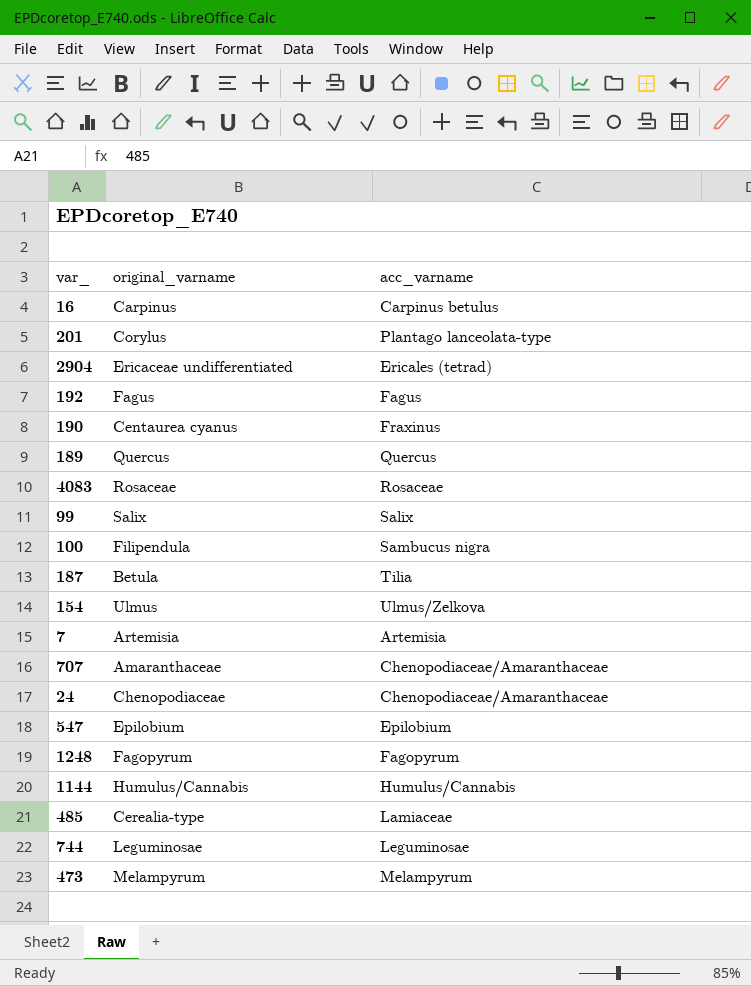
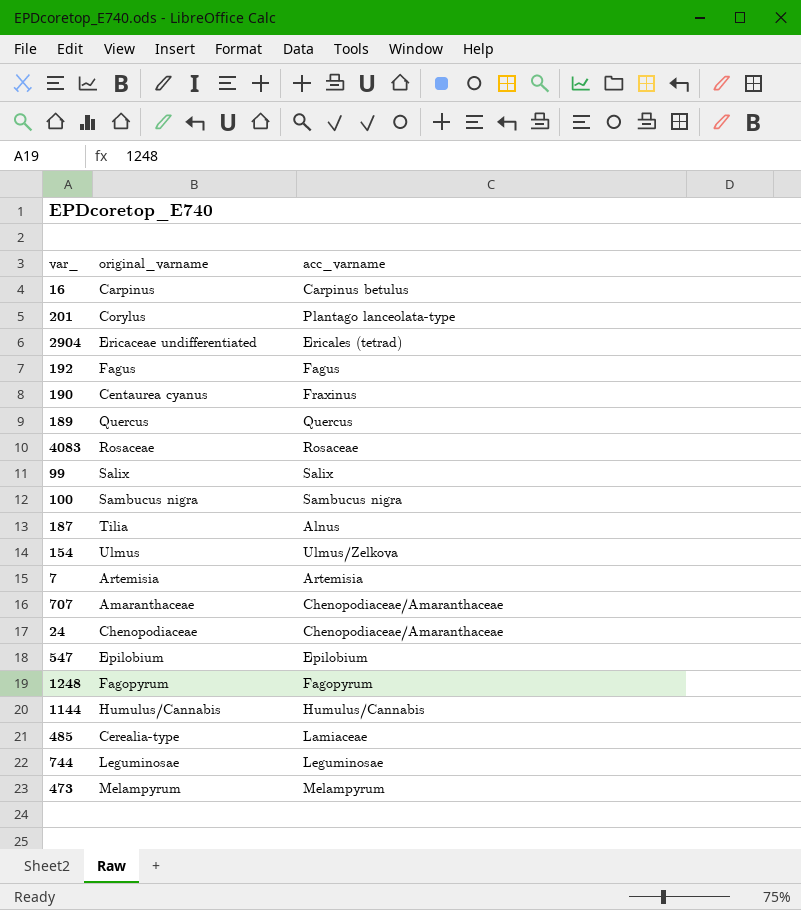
100 | original_varname: Filipendula -> Sambucus nigra
187 | original_varname: Betula -> Tilia
187 | acc_varname: Tilia -> Alnus

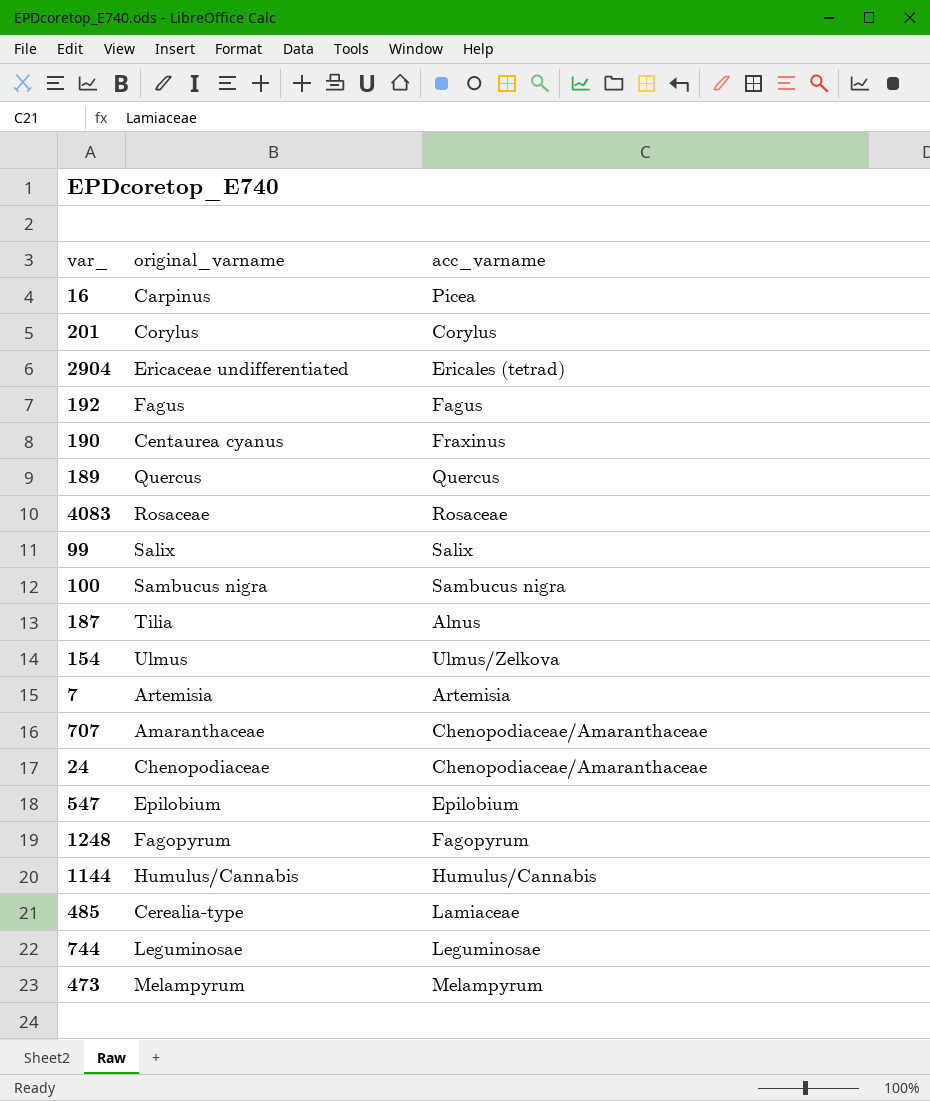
16 | acc_varname: Carpinus betulus -> Picea
201 | acc_varname: Plantago lanceolata-type -> Corylus

